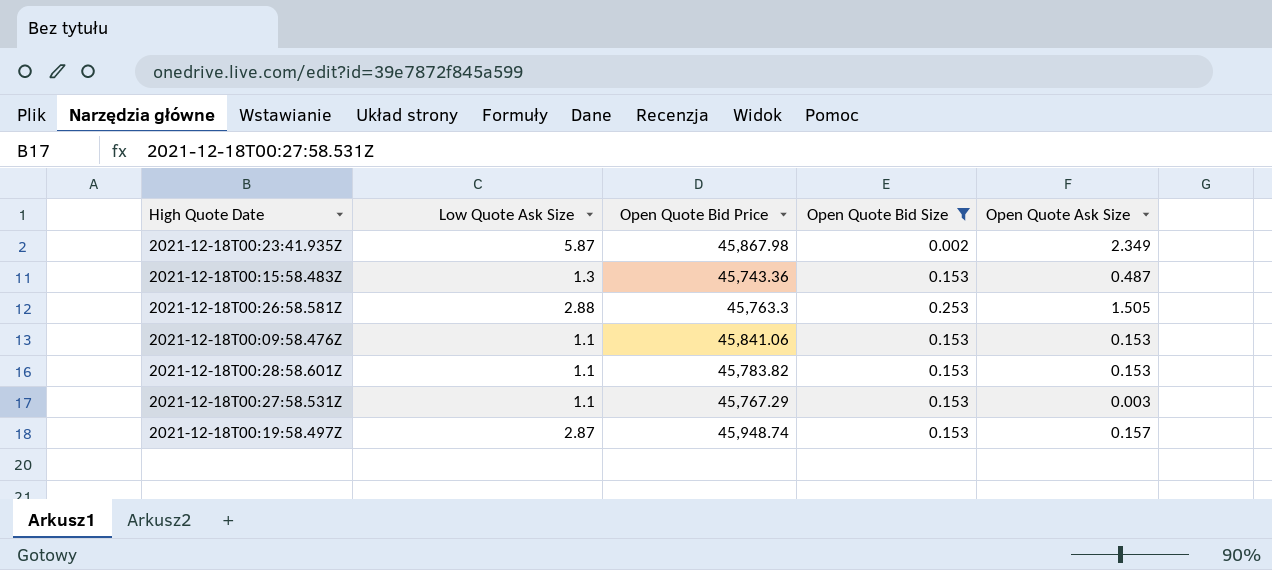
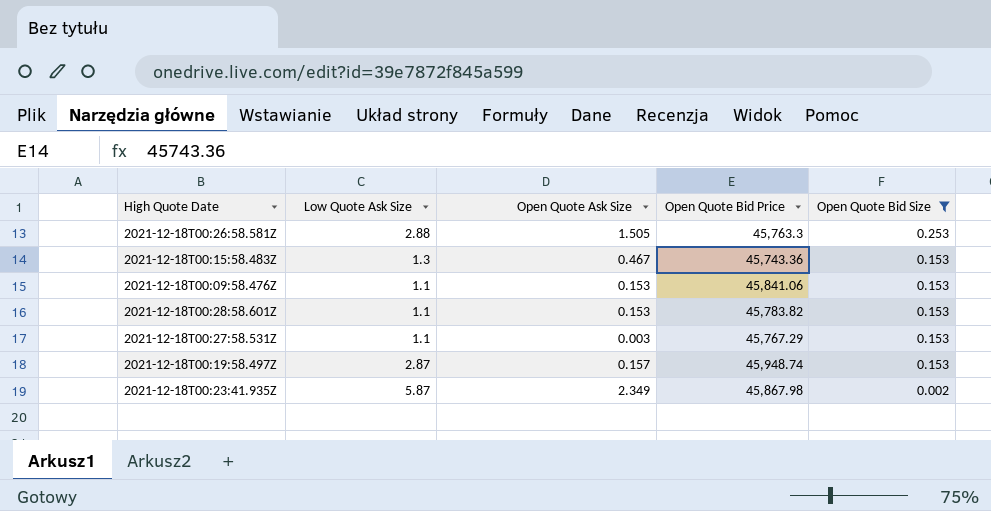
row order: none -> Open Quote Bid Size descending
column Open Quote Ask Size | position: 5 -> 3
2021-12-18T00:15:58.483Z | Open Quote Ask Size: 0.487 -> 0.467

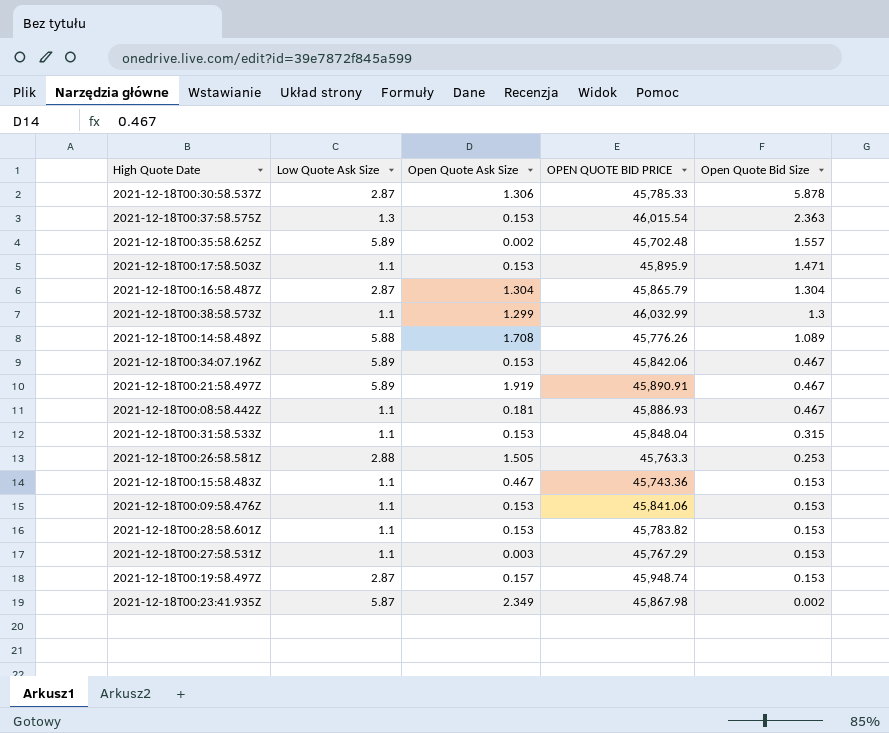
filter: Open Quote Bid Size <= 0.253 -> none
column name: Open Quote Bid Price -> OPEN QUOTE BID PRICE
2021-12-18T00:15:58.483Z | Low Quote Ask Size: 1.3 -> 1.1

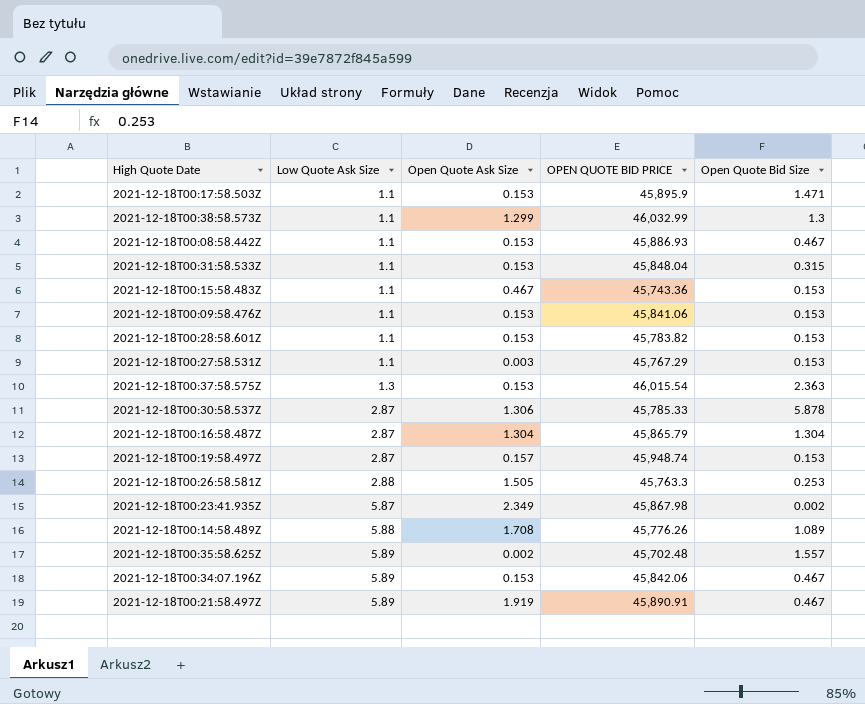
row order: Open Quote Bid Size descending -> Low Quote Ask Size ascending
2021-12-18T00:08:58.442Z | Open Quote Ask Size: 0.181 -> 0.153

